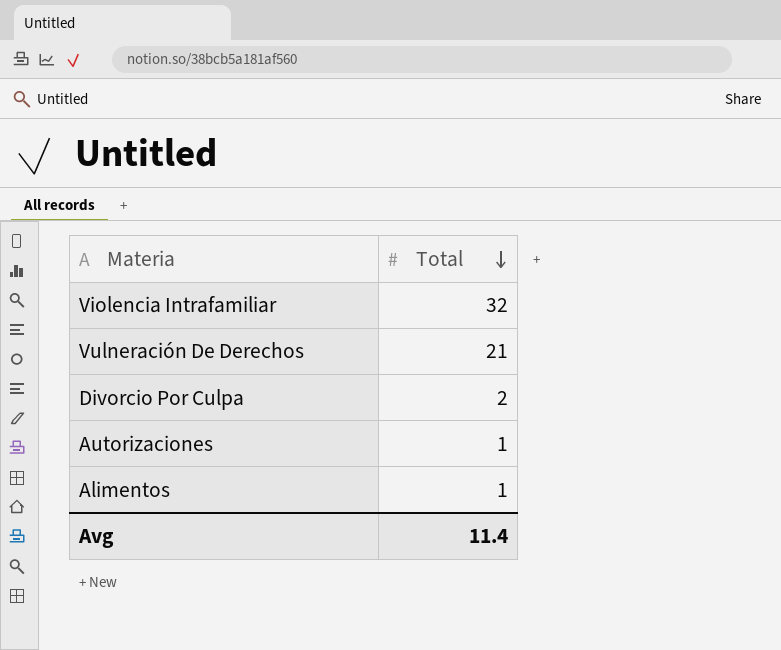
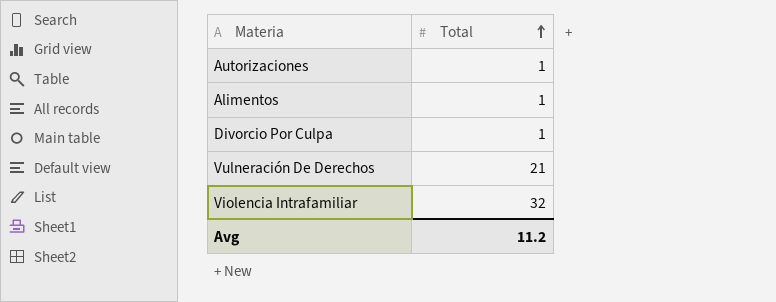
row order: Total descending -> Total ascending
Divorcio Por Culpa | Total: 2 -> 1
Avg | Total: 11.4 -> 11.2

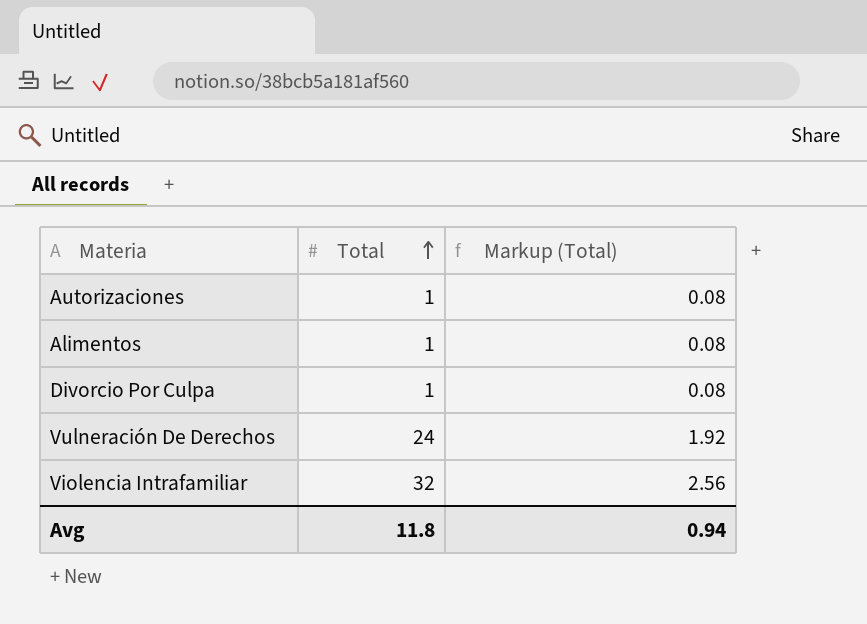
column Markup (Total) | formula: none -> [Total] * 0.08
Vulneración De Derechos | Total: 21 -> 24
Avg | Total: 11.2 -> 11.8

